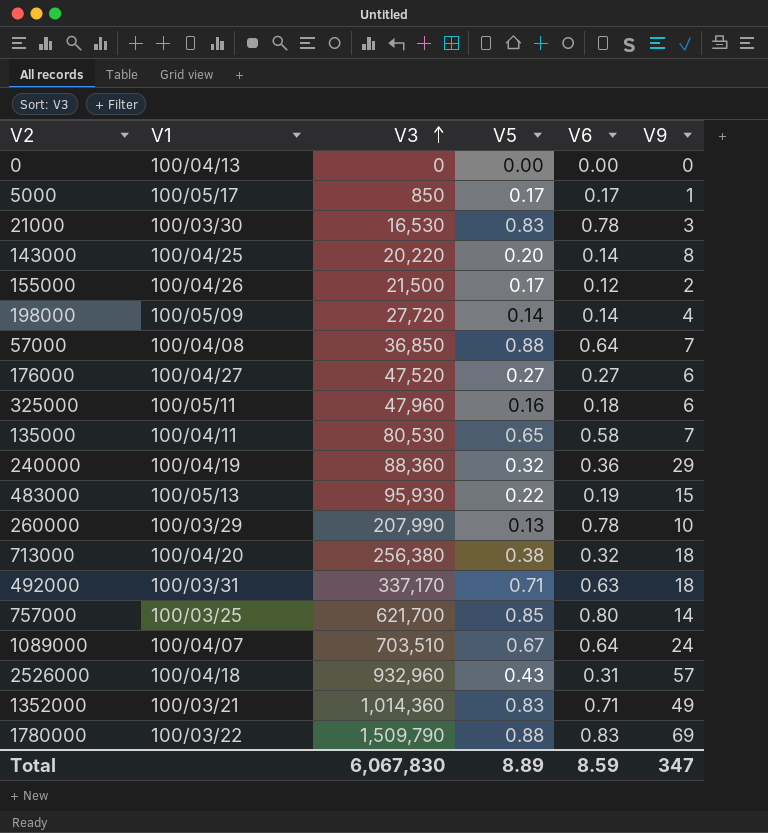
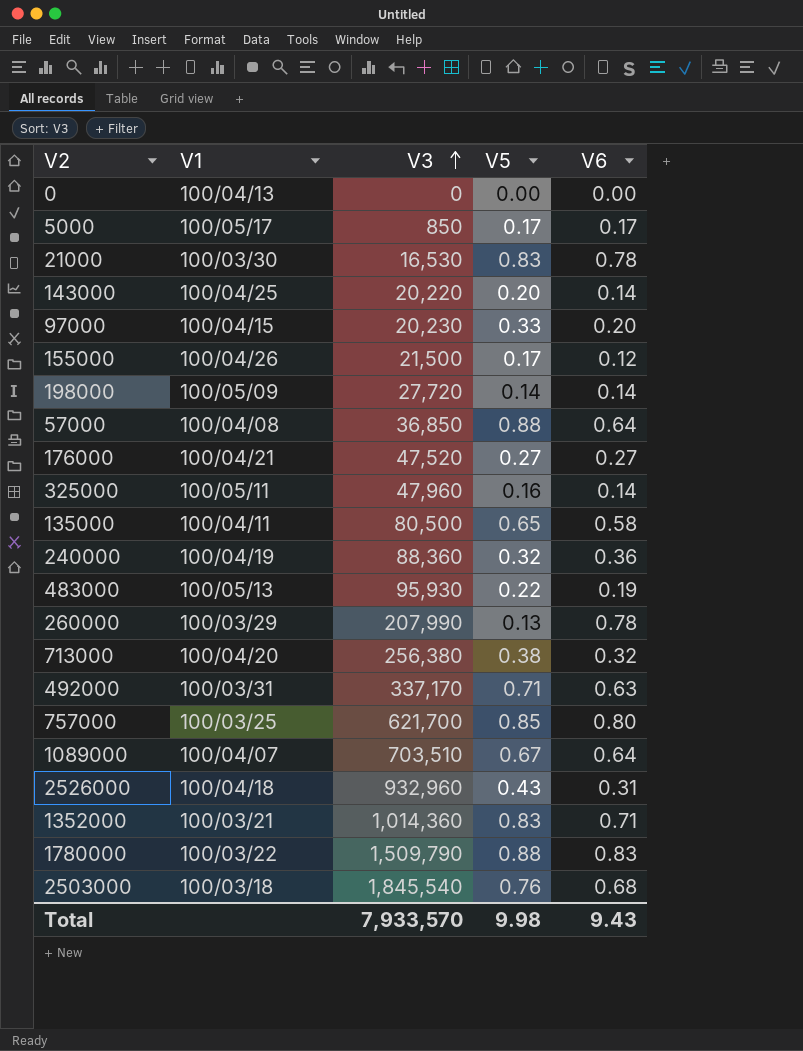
column V9 | position: 6 -> none
row 97000: none -> 100/04/15 | 20,230 | 0.33 | 0.20
176000 | V1: 100/04/27 -> 100/04/21
325000 | V6: 0.18 -> 0.14
135000 | V3: 80,530 -> 80,500
row 2503000: none -> 100/03/18 | 1,845,540 | 0.76 | 0.68
Total | V3: 6,067,830 -> 7,933,570
Total | V5: 8.89 -> 9.98
Total | V6: 8.59 -> 9.43

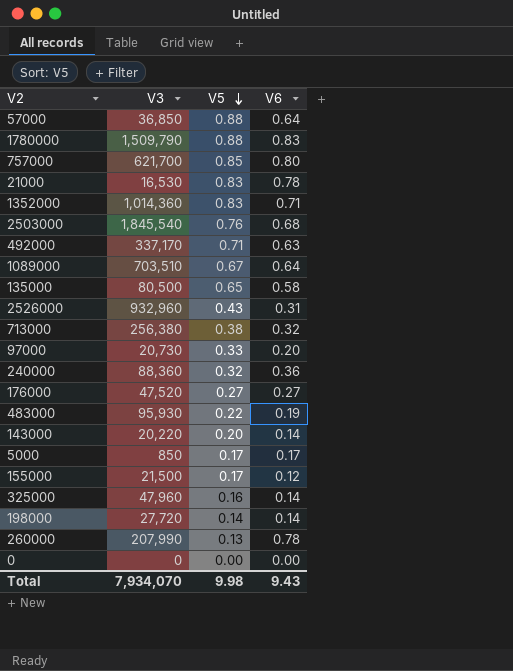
row order: V3 ascending -> V5 descending
column V1 | position: 2 -> none
97000 | V3: 20,230 -> 20,730
Total | V3: 7,933,570 -> 7,934,070

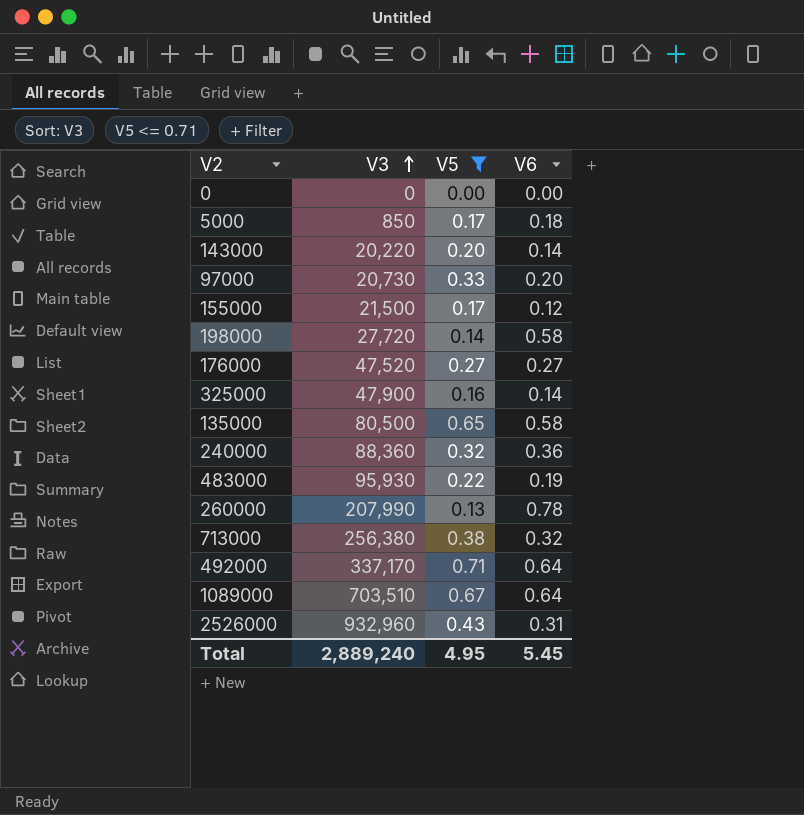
filter: none -> V5 <= 0.71
row order: V5 descending -> V3 ascending
5000 | V6: 0.17 -> 0.18
198000 | V6: 0.14 -> 0.58
325000 | V3: 47,960 -> 47,900
492000 | V6: 0.63 -> 0.64
Total | V3: 7,934,070 -> 2,889,240
Total | V5: 9.98 -> 4.95
Total | V6: 9.43 -> 5.45

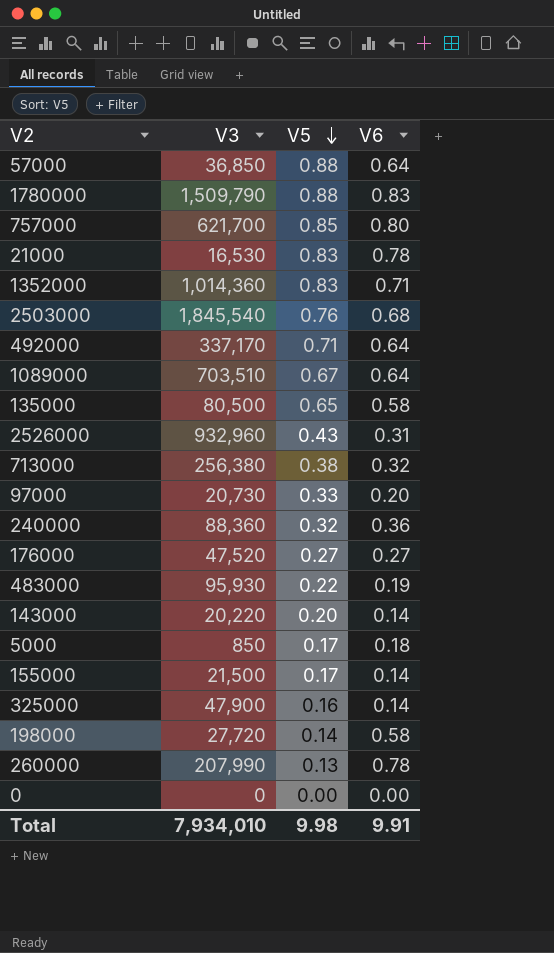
filter: V5 <= 0.71 -> none
row order: V3 ascending -> V5 descending
155000 | V6: 0.12 -> 0.14
Total | V3: 2,889,240 -> 7,934,010
Total | V5: 4.95 -> 9.98
Total | V6: 5.45 -> 9.91

